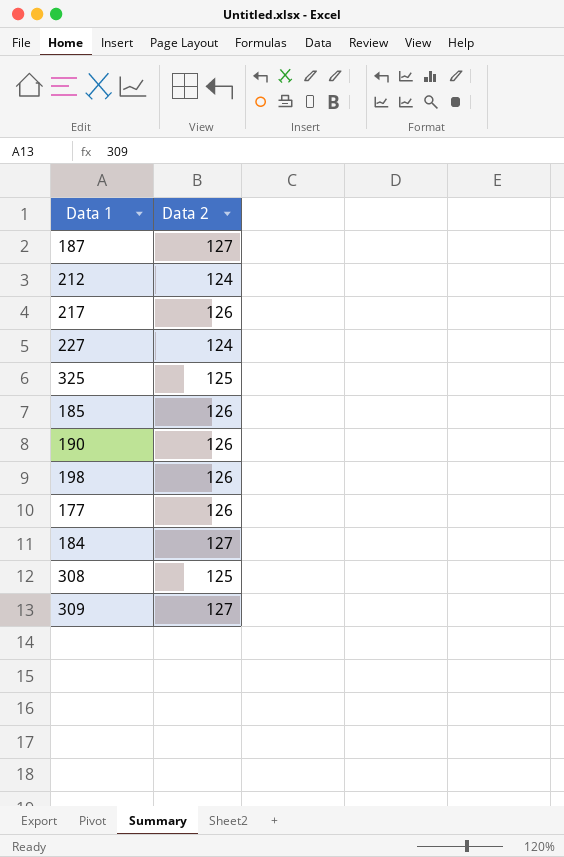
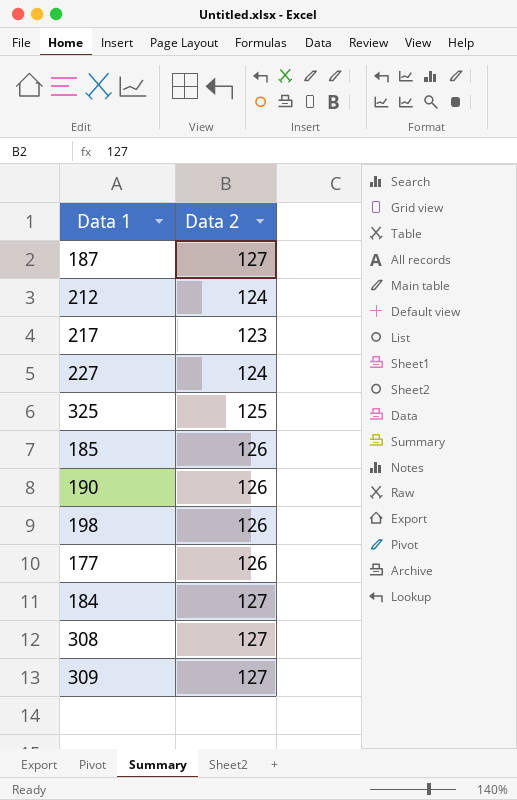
217 | Data 2: 126 -> 123
308 | Data 2: 125 -> 127

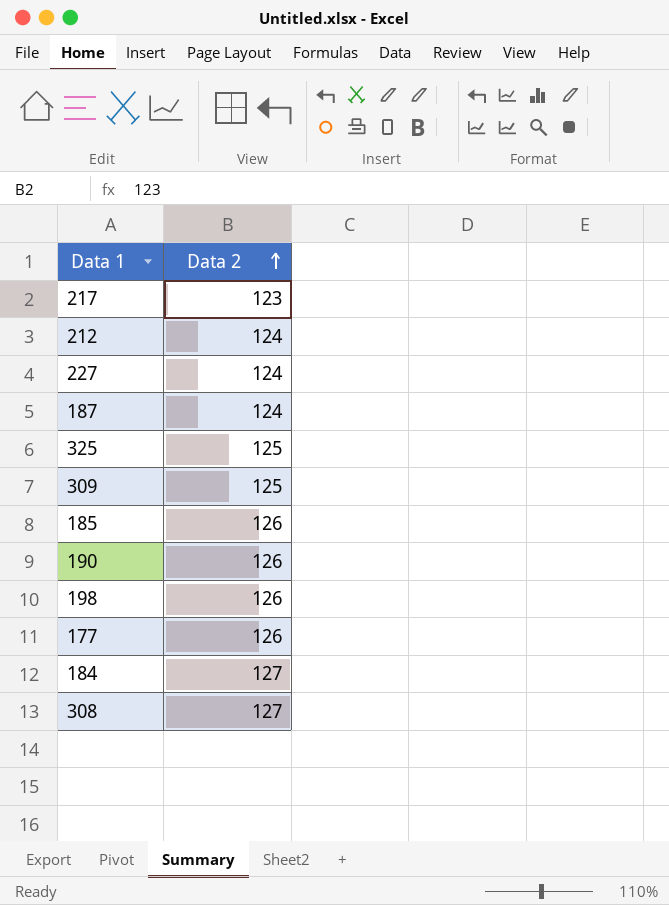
row order: none -> Data 2 ascending
187 | Data 2: 127 -> 124
309 | Data 2: 127 -> 125

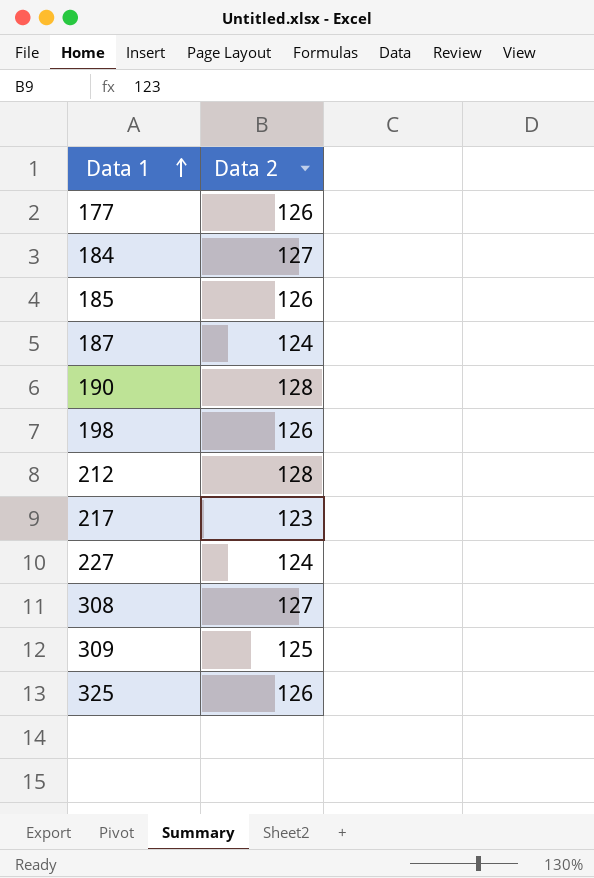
row order: Data 2 ascending -> Data 1 ascending
190 | Data 2: 126 -> 128
212 | Data 2: 124 -> 128
325 | Data 2: 125 -> 126

